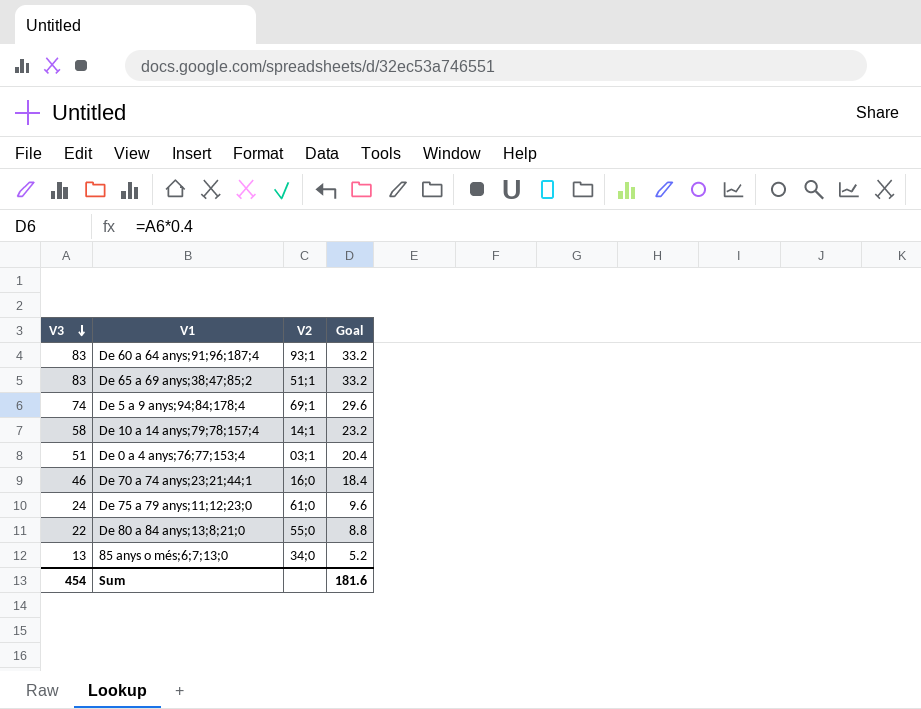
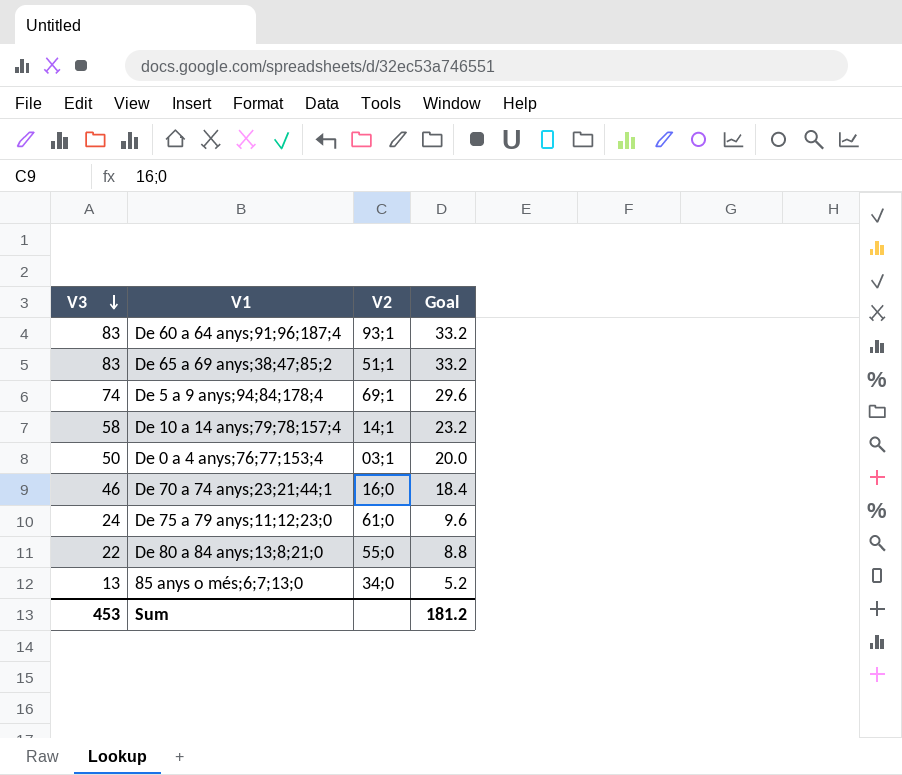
De 0 a 4 anys;76;77;153;4 | V3: 51 -> 50
De 0 a 4 anys;76;77;153;4 | Goal: 20.4 -> 20.0
Sum | V3: 454 -> 453
Sum | Goal: 181.6 -> 181.2

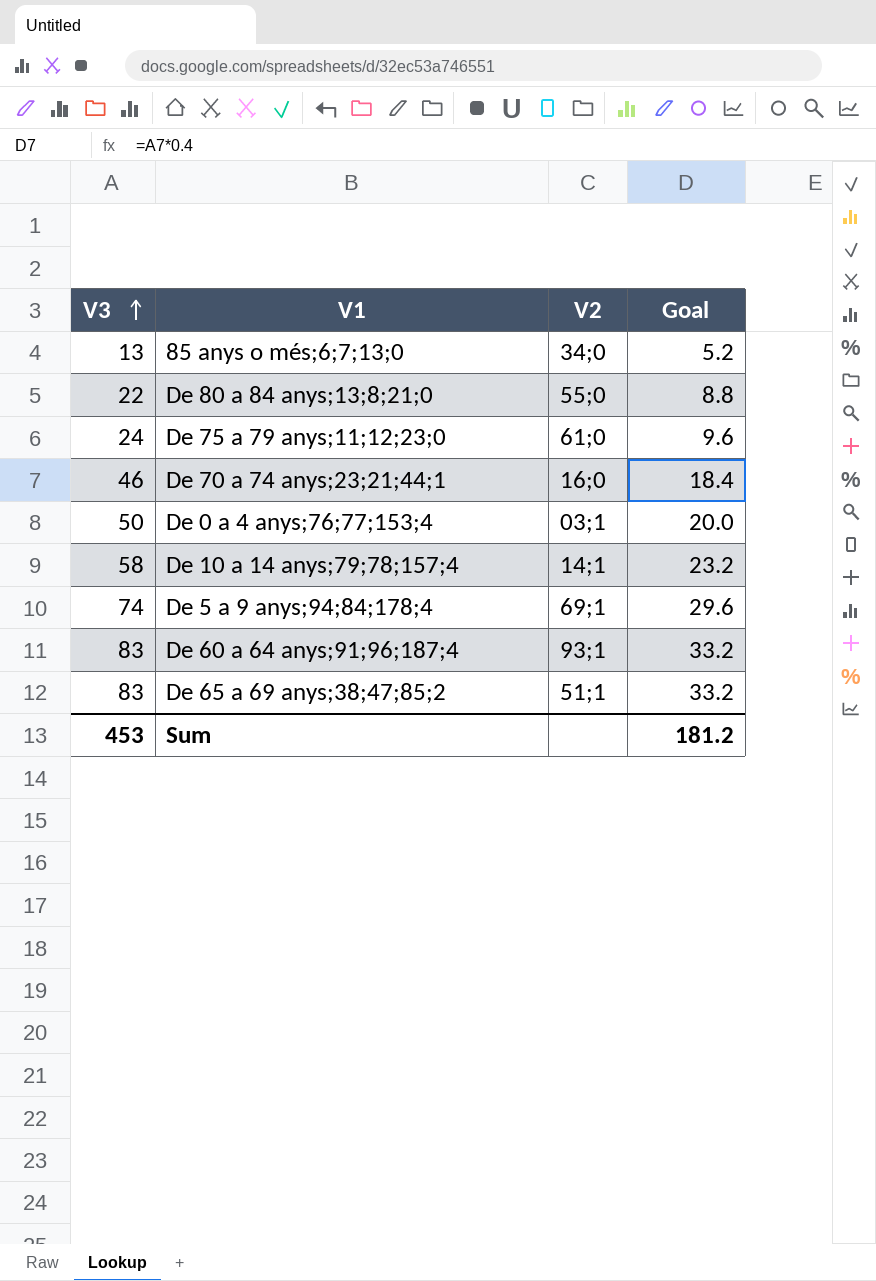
row order: V3 descending -> V3 ascending

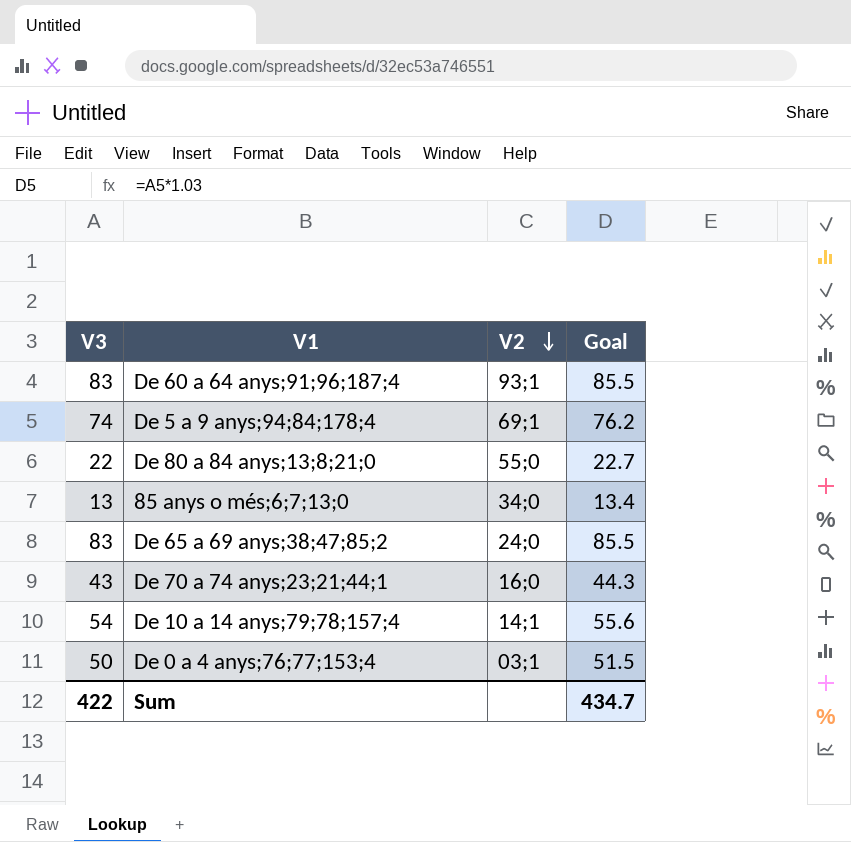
row order: V3 ascending -> V2 descending
column Goal | formula: [V3] * 0.4 -> [V3] * 1.03
row De 75 a 79 anys;11;12;23;0: 24 | 61;0 | 9.6 -> none
De 65 a 69 anys;38;47;85;2 | V2: 51;1 -> 24;0
De 70 a 74 anys;23;21;44;1 | V3: 46 -> 43
De 10 a 14 anys;79;78;157;4 | V3: 58 -> 54
Sum | V3: 453 -> 422
Sum | Goal: 181.2 -> 434.7

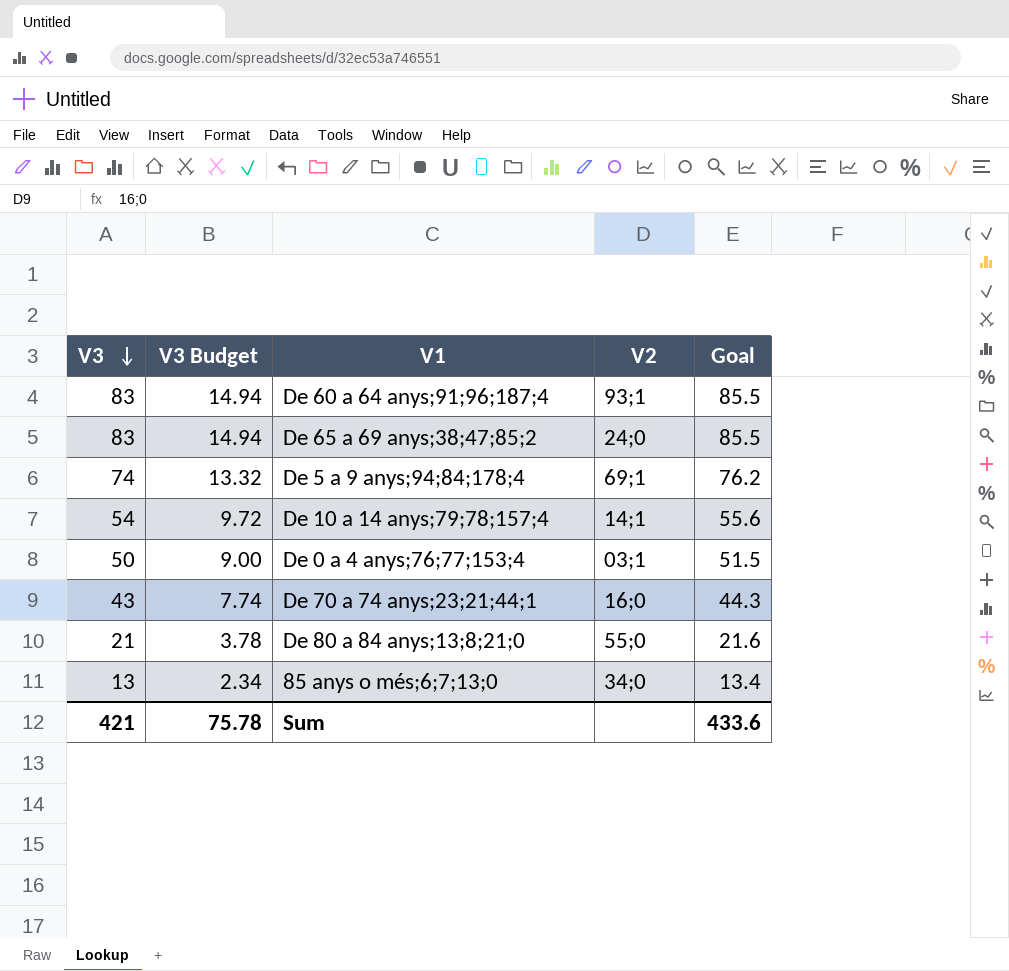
row order: V2 descending -> V3 descending
column V3 Budget | formula: none -> [V3] * 0.18
De 80 a 84 anys;13;8;21;0 | V3: 22 -> 21
De 80 a 84 anys;13;8;21;0 | Goal: 22.7 -> 21.6
Sum | V3: 422 -> 421
Sum | Goal: 434.7 -> 433.6

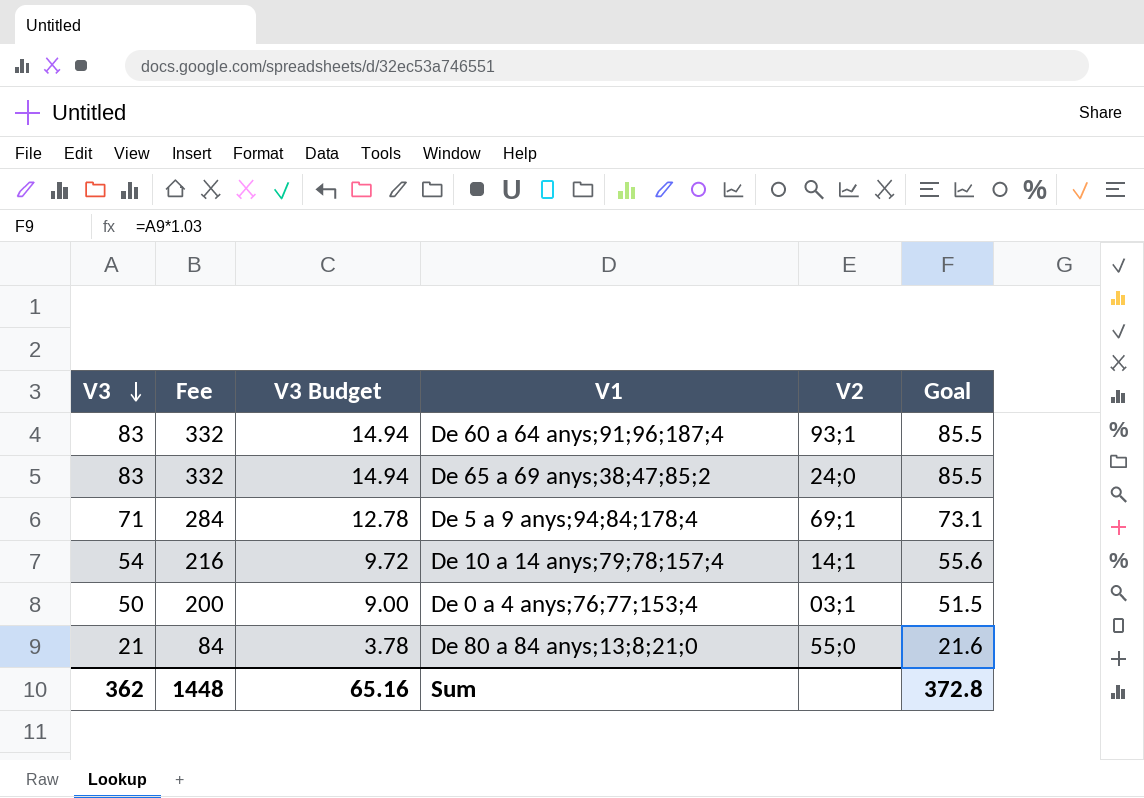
column Fee | formula: none -> [V3] * 4
row De 70 a 74 anys;23;21;44;1: 43 | 7.74 | 16;0 | 44.3 -> none
row 85 anys o més;6;7;13;0: 13 | 2.34 | 34;0 | 13.4 -> none
De 5 a 9 anys;94;84;178;4 | V3: 74 -> 71
De 5 a 9 anys;94;84;178;4 | V3 Budget: 13.32 -> 12.78
De 5 a 9 anys;94;84;178;4 | Goal: 76.2 -> 73.1
Sum | V3: 421 -> 362
Sum | V3 Budget: 75.78 -> 65.16
Sum | Goal: 433.6 -> 372.8

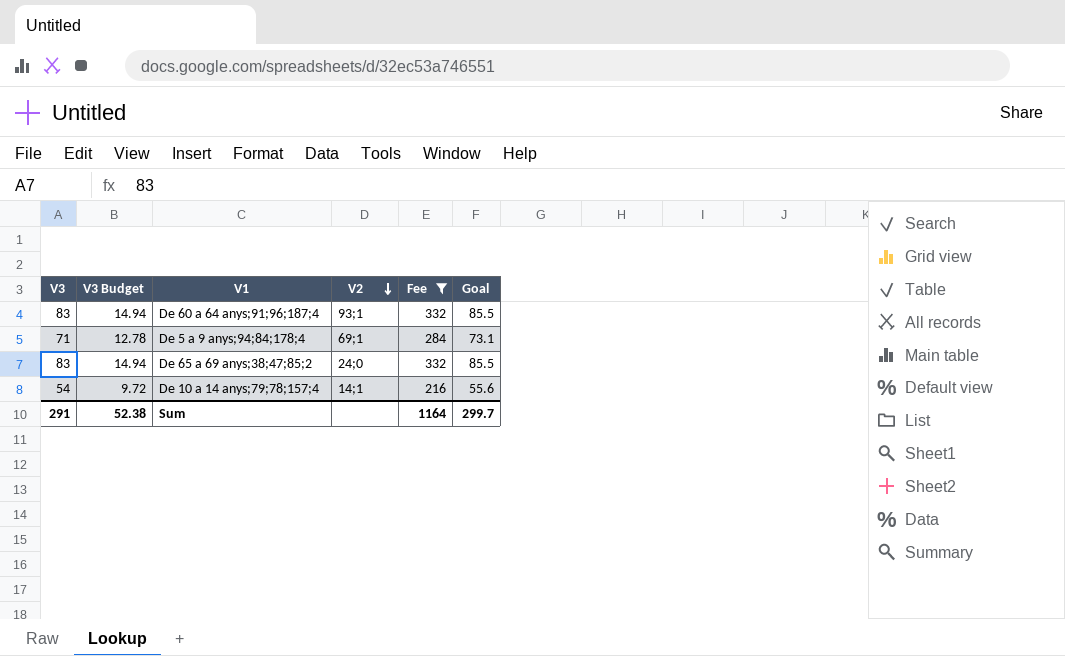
filter: none -> Fee >= 216
row order: V3 descending -> V2 descending
column Fee | position: 2 -> 5
Sum | V3: 362 -> 291
Sum | V3 Budget: 65.16 -> 52.38
Sum | Fee: 1448 -> 1164
Sum | Goal: 372.8 -> 299.7

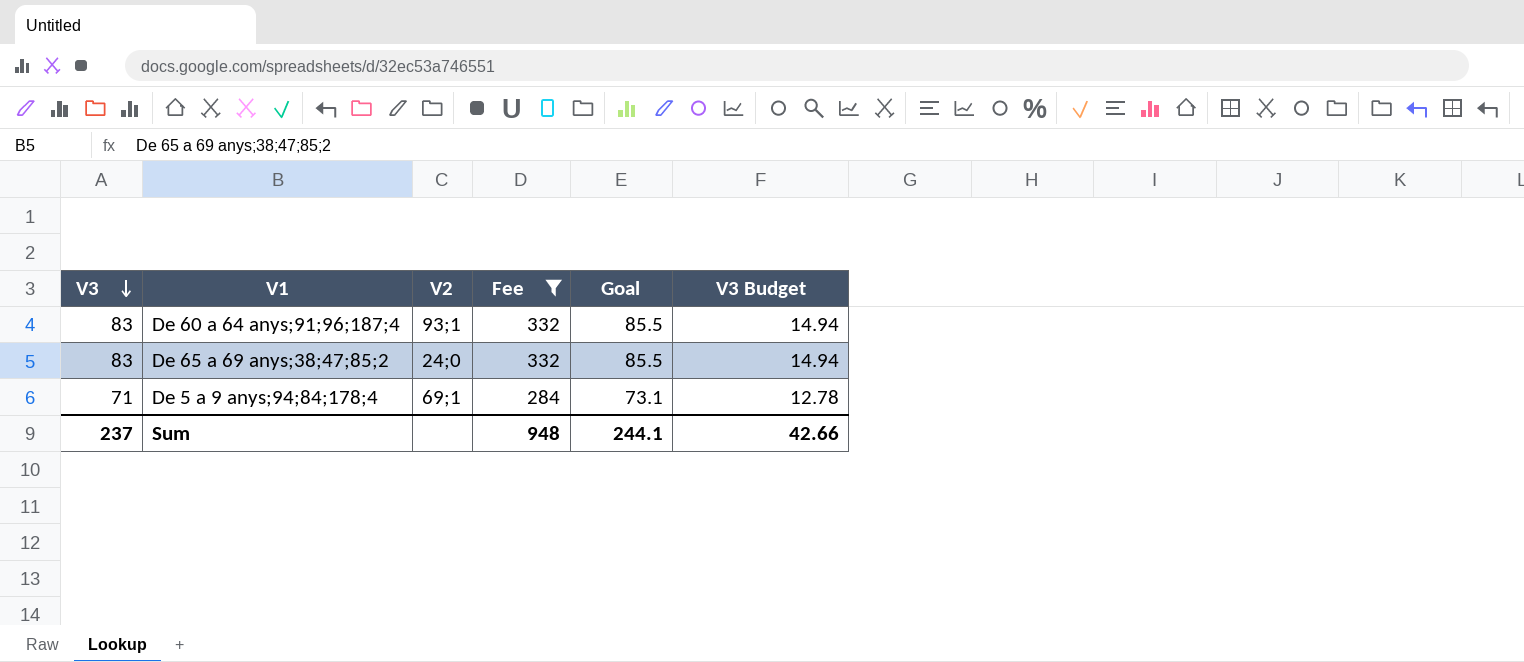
row order: V2 descending -> V3 descending
column V3 Budget | position: 2 -> 6
row De 10 a 14 anys;79;78;157;4: 54 | 9.72 | 14;1 | 216 | 55.6 -> none
Sum | V3: 291 -> 237
Sum | Fee: 1164 -> 948
Sum | Goal: 299.7 -> 244.1
Sum | V3 Budget: 52.38 -> 42.66

